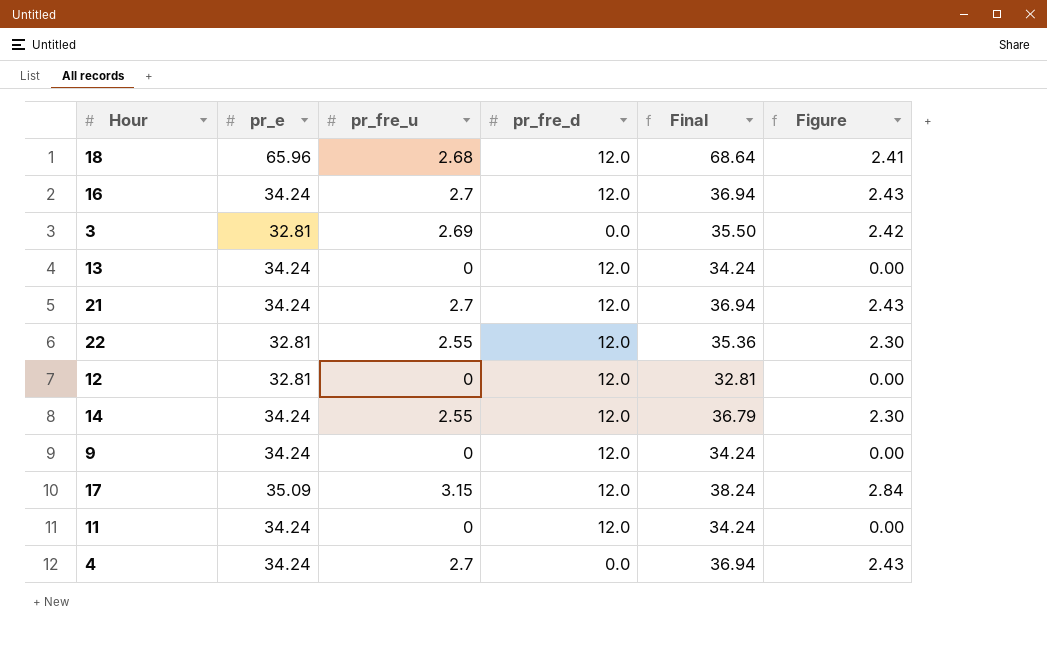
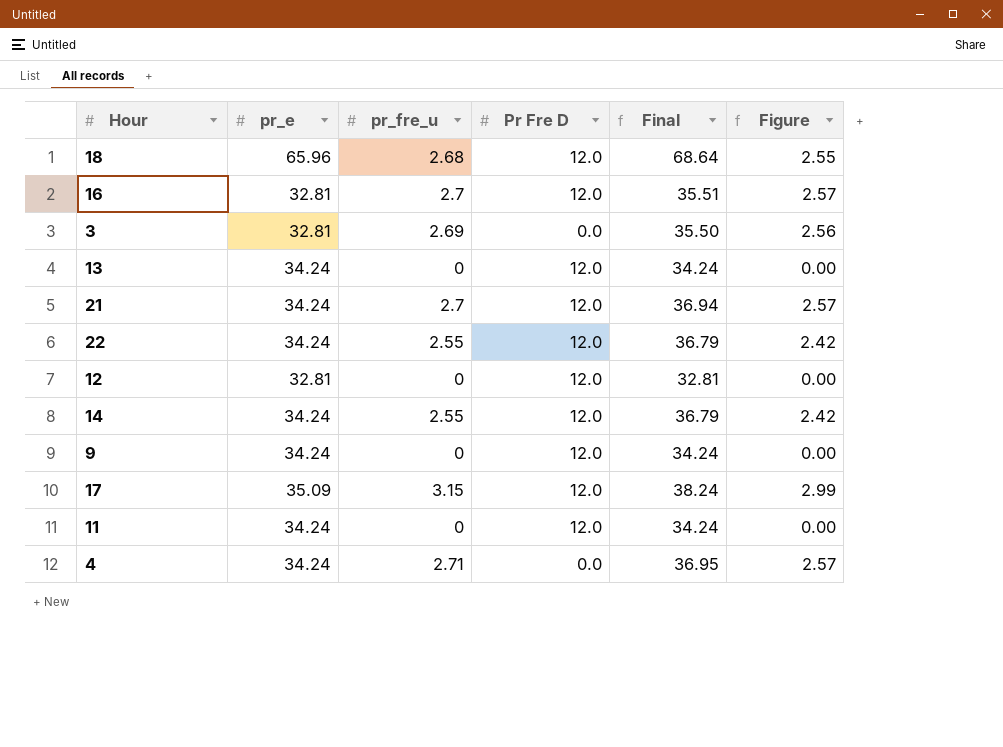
column name: pr_fre_d -> Pr Fre D
column Figure | formula: [pr_fre_u] * 0.9 -> [pr_fre_u] * 0.95
16 | pr_e: 34.24 -> 32.81
16 | Final: 36.94 -> 35.51
22 | pr_e: 32.81 -> 34.24
22 | Final: 35.36 -> 36.79
4 | pr_fre_u: 2.7 -> 2.71
4 | Final: 36.94 -> 36.95

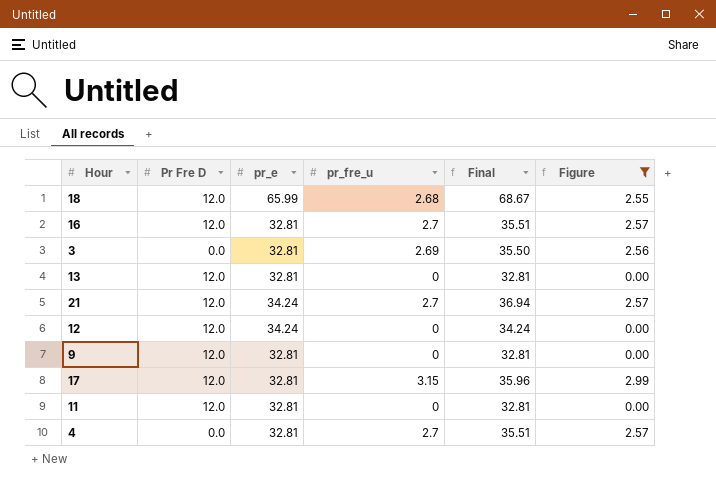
filter: none -> Figure != 2.42
column Pr Fre D | position: 4 -> 2
18 | pr_e: 65.96 -> 65.99
18 | Final: 68.64 -> 68.67
13 | pr_e: 34.24 -> 32.81
13 | Final: 34.24 -> 32.81
12 | pr_e: 32.81 -> 34.24
12 | Final: 32.81 -> 34.24
9 | pr_e: 34.24 -> 32.81
9 | Final: 34.24 -> 32.81
17 | pr_e: 35.09 -> 32.81
17 | Final: 38.24 -> 35.96
11 | pr_e: 34.24 -> 32.81
11 | Final: 34.24 -> 32.81
4 | pr_e: 34.24 -> 32.81
4 | pr_fre_u: 2.71 -> 2.7
4 | Final: 36.95 -> 35.51

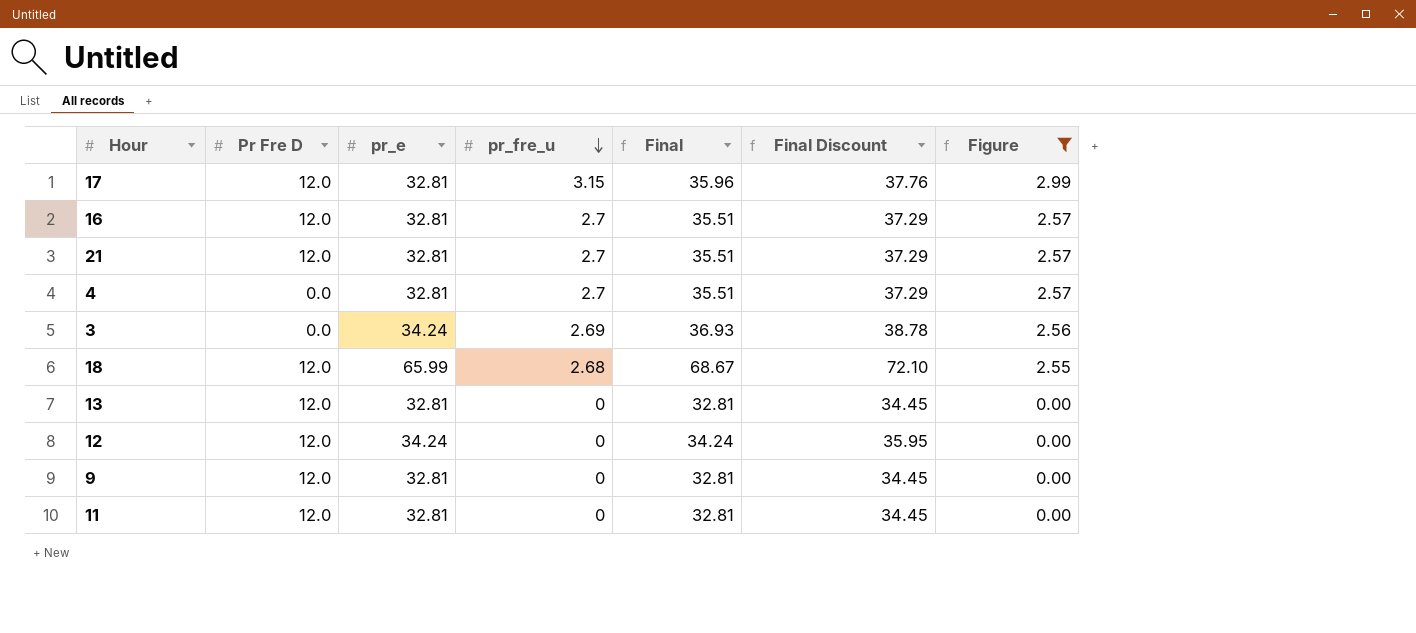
row order: none -> pr_fre_u descending
column Final Discount | formula: none -> [Final] * 1.05
21 | pr_e: 34.24 -> 32.81
21 | Final: 36.94 -> 35.51
3 | pr_e: 32.81 -> 34.24
3 | Final: 35.50 -> 36.93

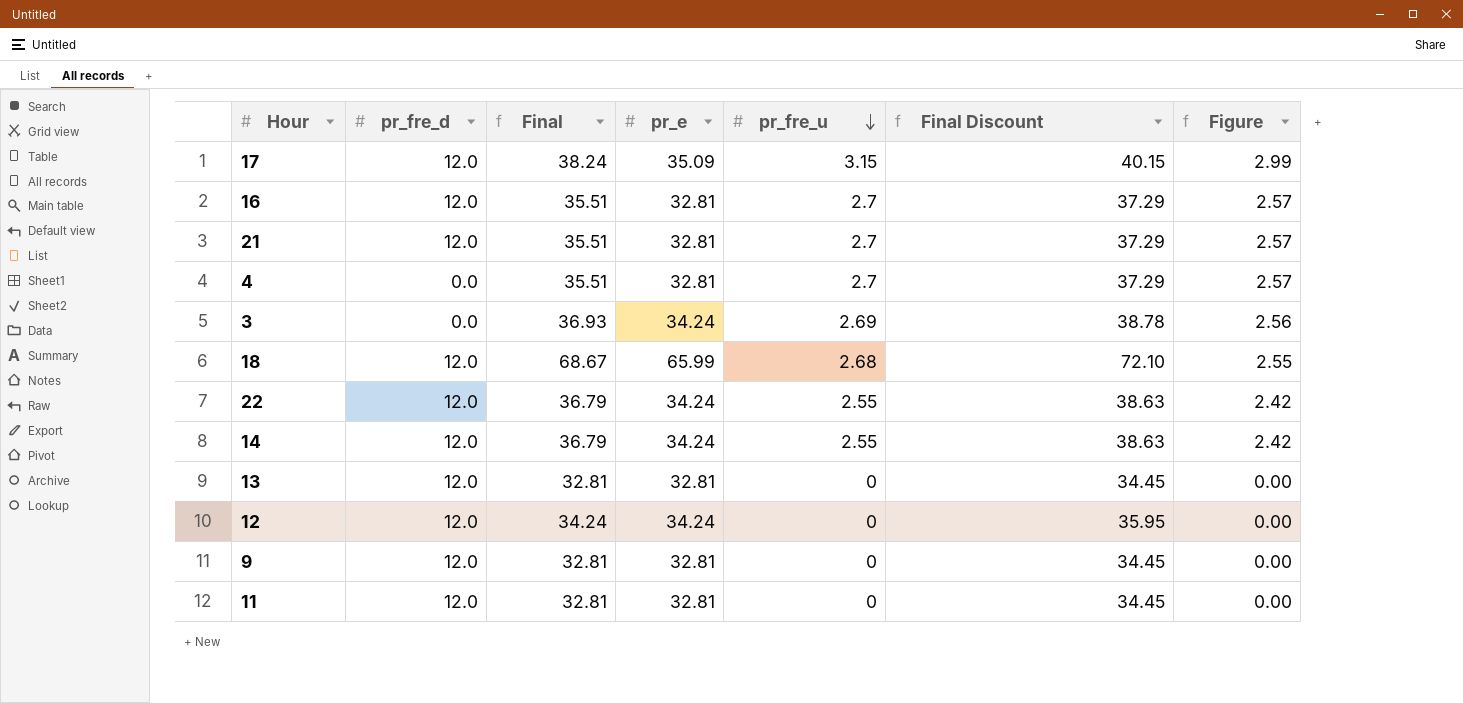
filter: Figure != 2.42 -> none
column name: Pr Fre D -> pr_fre_d
column Final | position: 5 -> 3
17 | Final: 35.96 -> 38.24
17 | pr_e: 32.81 -> 35.09
17 | Final Discount: 37.76 -> 40.15

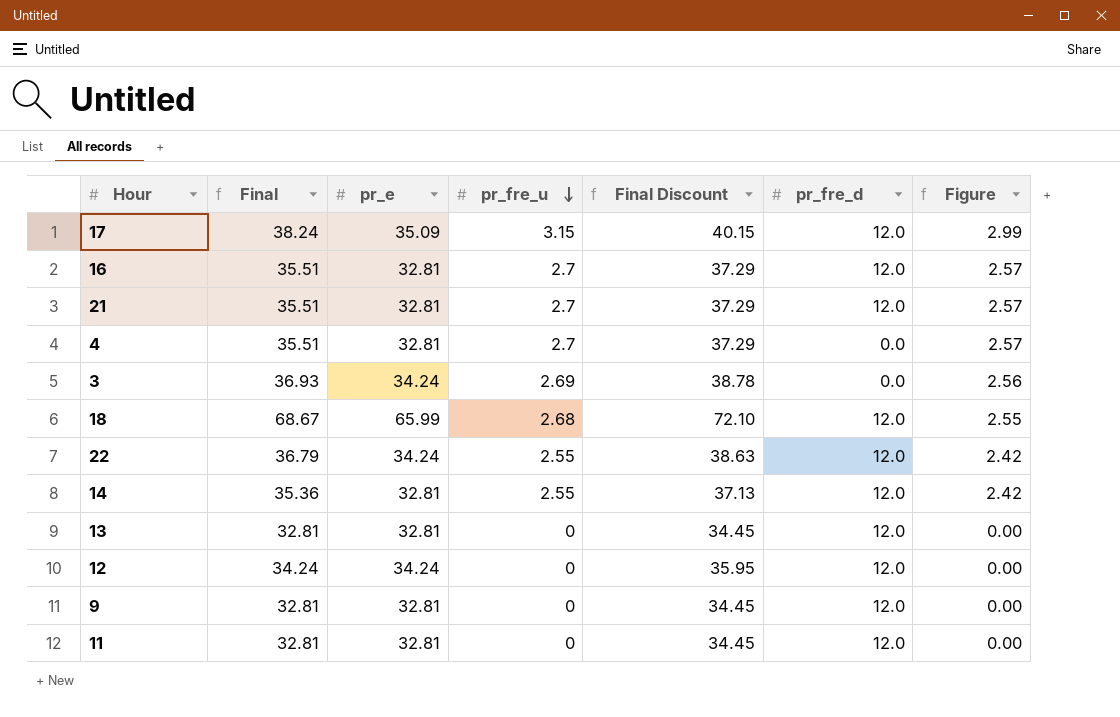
column pr_fre_d | position: 2 -> 6
14 | Final: 36.79 -> 35.36
14 | pr_e: 34.24 -> 32.81
14 | Final Discount: 38.63 -> 37.13

